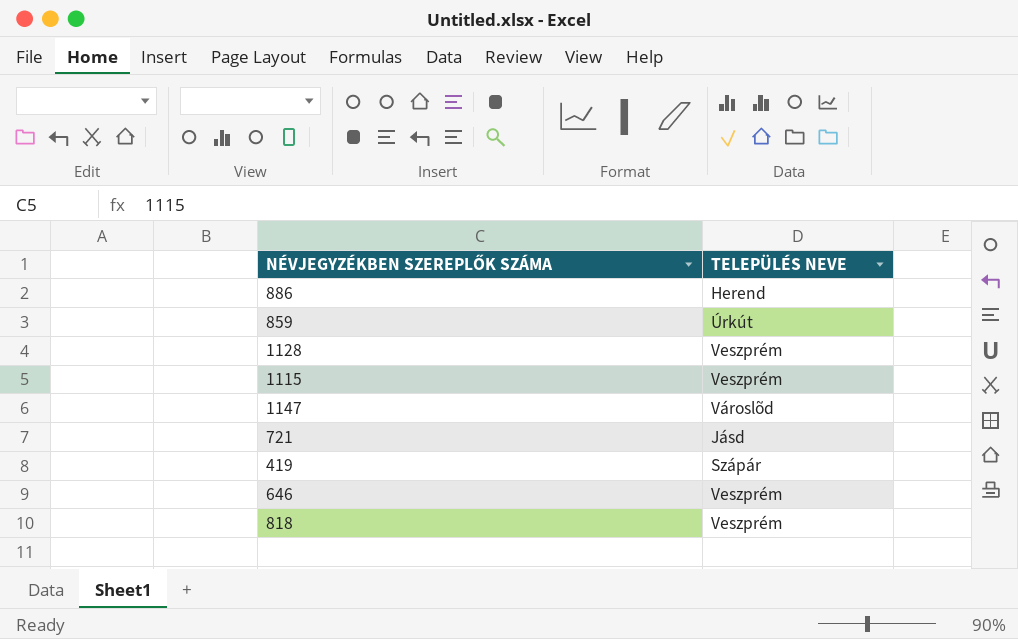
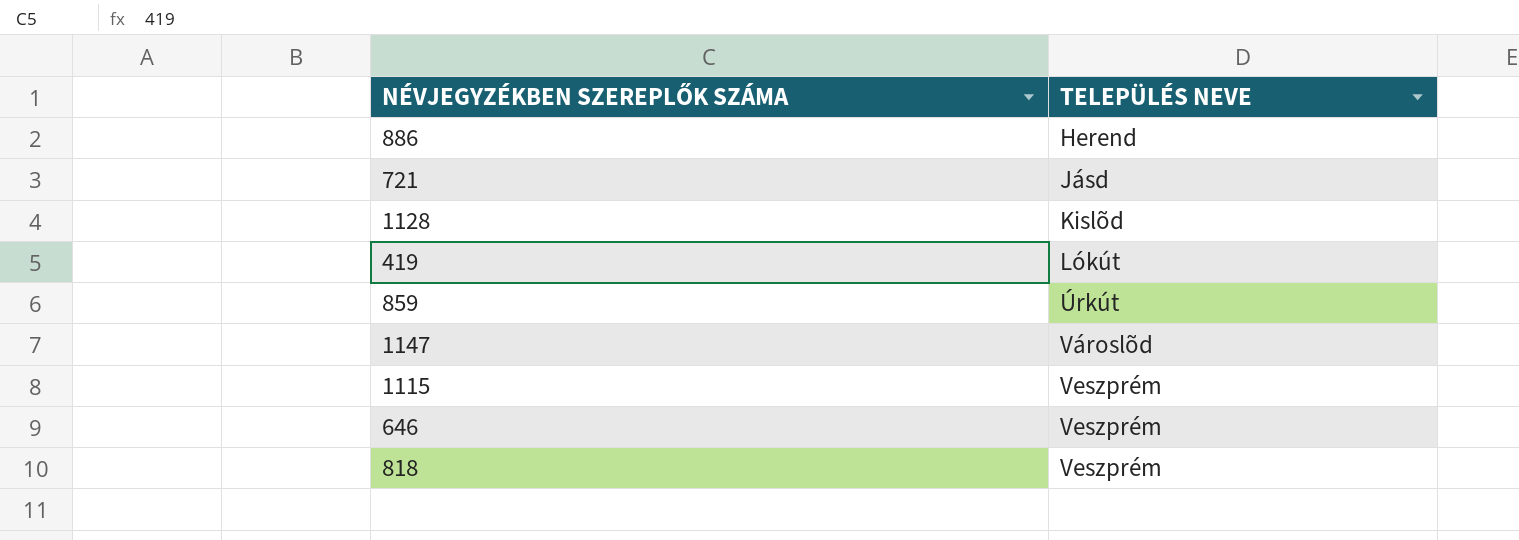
row order: none -> TELEPÜLÉS NEVE ascending
1128 | TELEPÜLÉS NEVE: Veszprém -> Kislõd
419 | TELEPÜLÉS NEVE: Szápár -> Lókút

